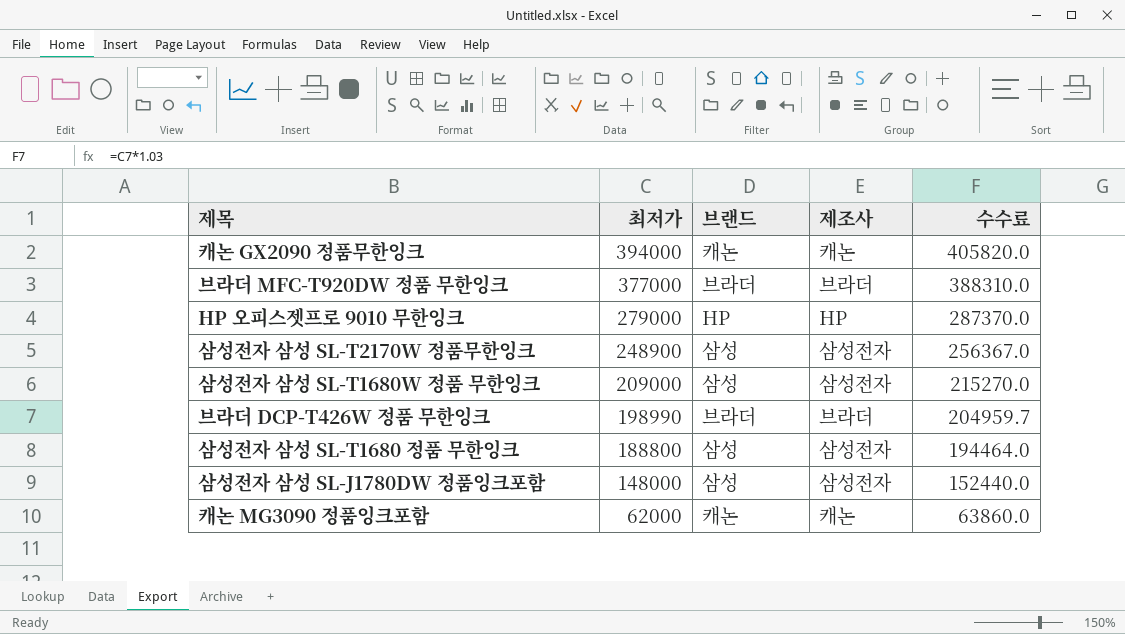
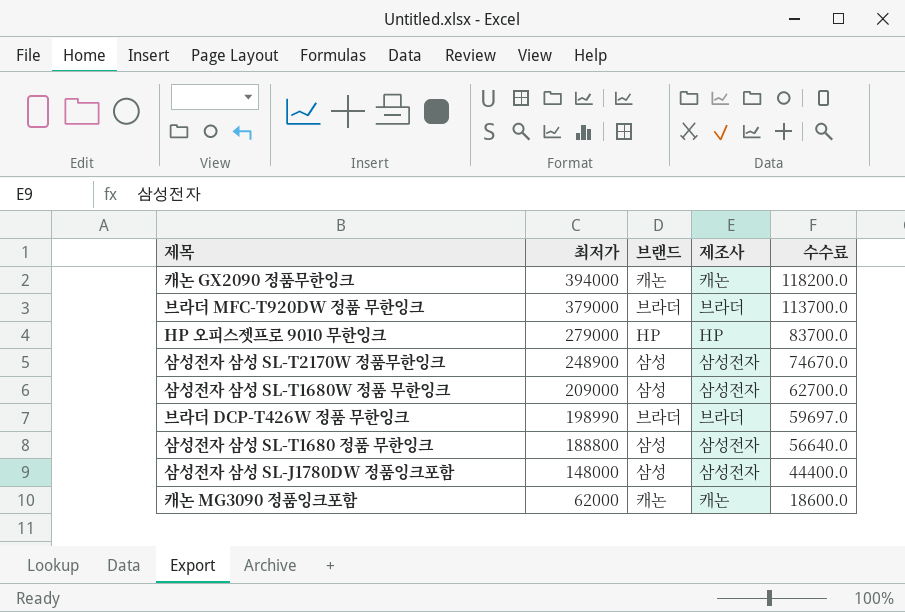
column 수수료 | formula: [최저가] * 1.03 -> [최저가] * 0.3
브라더 MFC-T920DW 정품 무한잉크 | 최저가: 377000 -> 379000

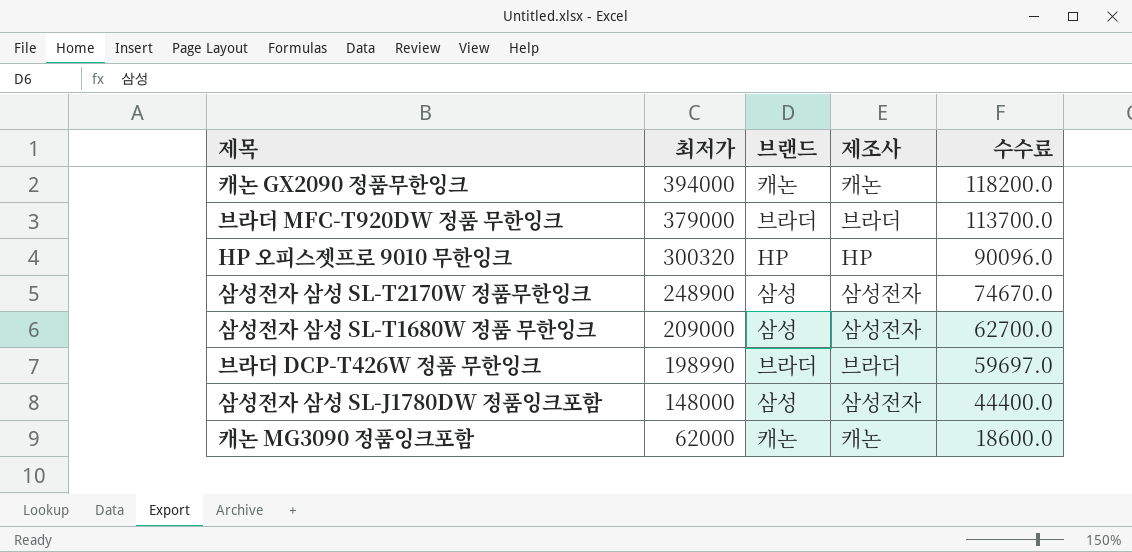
row 삼성전자 삼성 SL-T1680 정품 무한잉크: 188800 | 삼성 | 삼성전자 | 56640.0 -> none
HP 오피스젯프로 9010 무한잉크 | 최저가: 279000 -> 300320
HP 오피스젯프로 9010 무한잉크 | 수수료: 83700.0 -> 90096.0

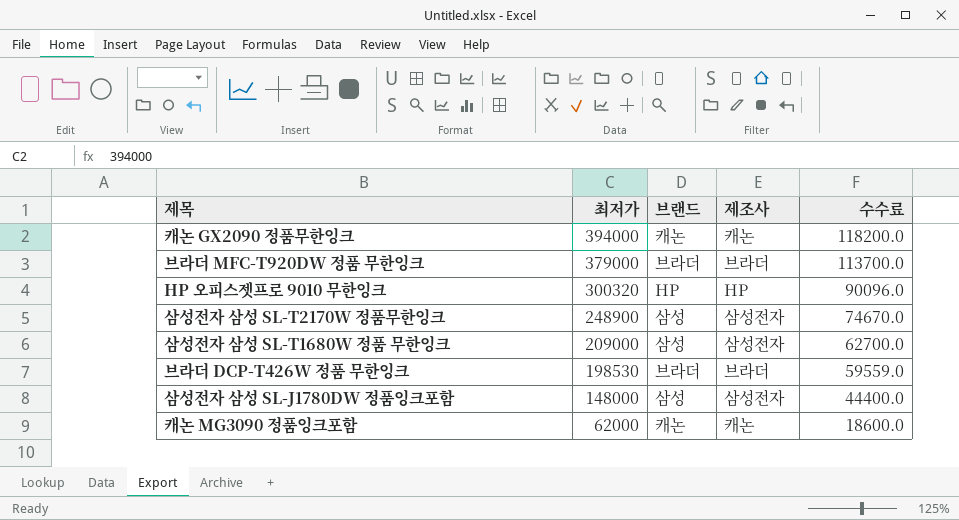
브라더 DCP-T426W 정품 무한잉크 | 최저가: 198990 -> 198530
브라더 DCP-T426W 정품 무한잉크 | 수수료: 59697.0 -> 59559.0

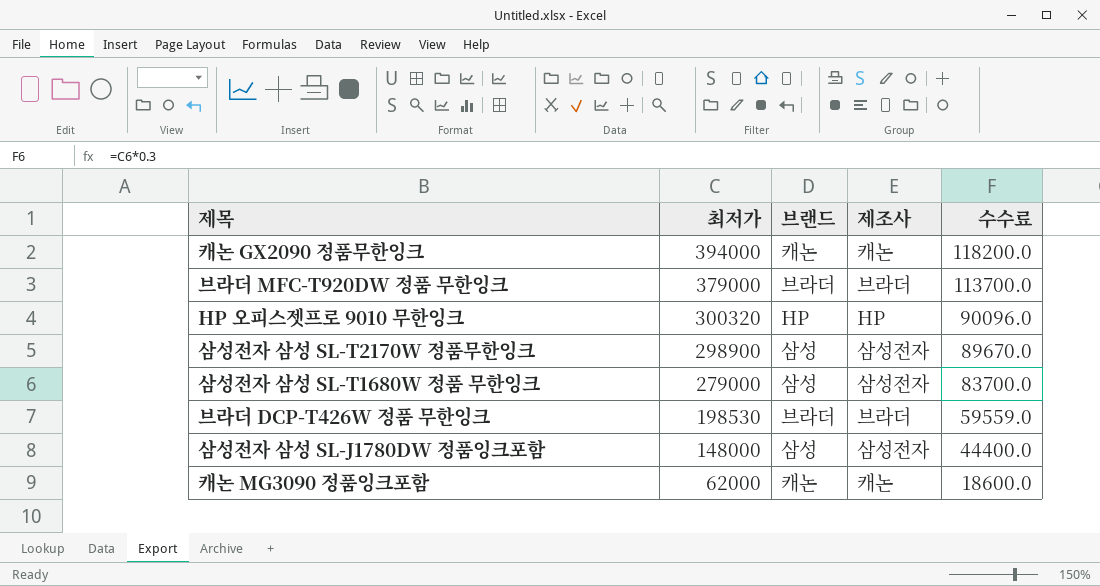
삼성전자 삼성 SL-T2170W 정품무한잉크 | 최저가: 248900 -> 298900
삼성전자 삼성 SL-T2170W 정품무한잉크 | 수수료: 74670.0 -> 89670.0
삼성전자 삼성 SL-T1680W 정품 무한잉크 | 최저가: 209000 -> 279000
삼성전자 삼성 SL-T1680W 정품 무한잉크 | 수수료: 62700.0 -> 83700.0

